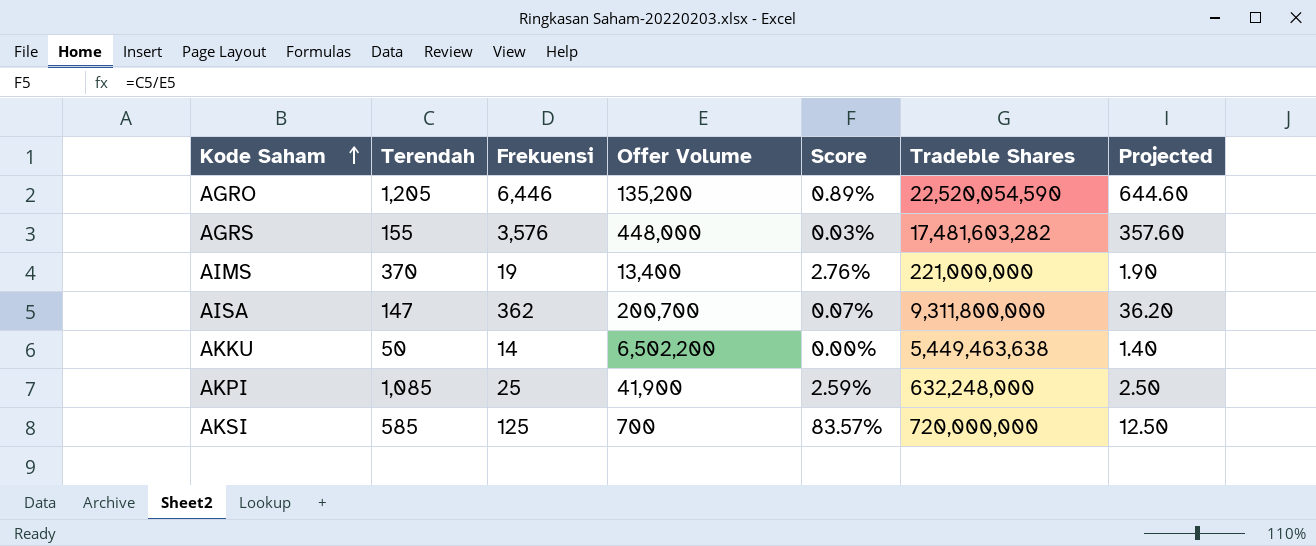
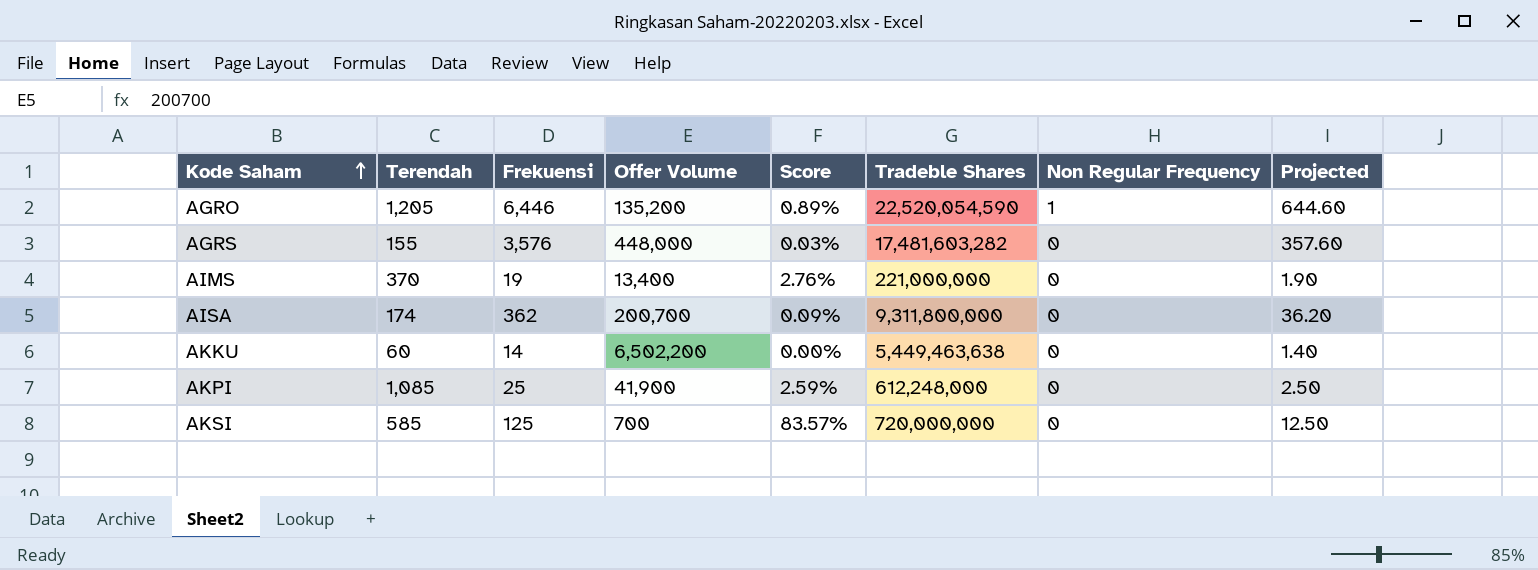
column Non Regular Frequency | position: none -> 7
AISA | Terendah: 147 -> 174
AISA | Score: 0.07% -> 0.09%
AKKU | Terendah: 50 -> 60
AKPI | Tradeble Shares: 632,248,000 -> 612,248,000

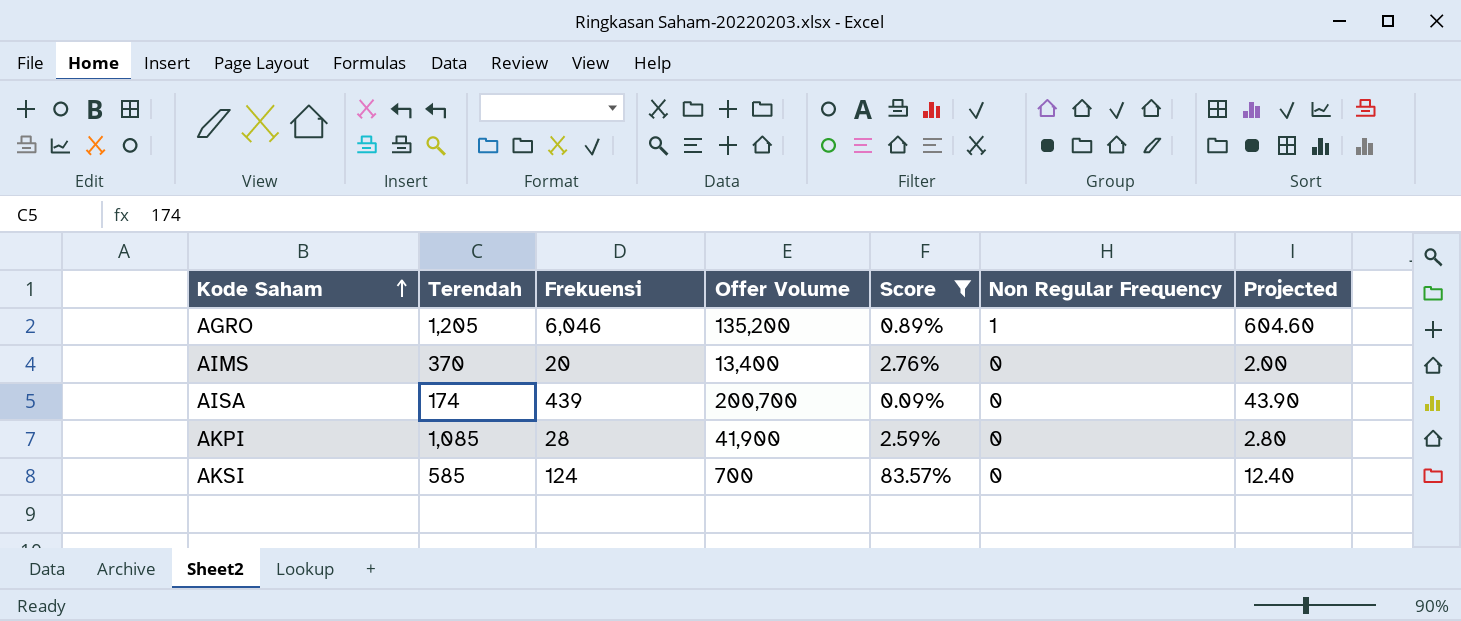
filter: none -> Score >= 0.09%
column Tradeble Shares | position: 6 -> none
AGRO | Frekuensi: 6,446 -> 6,046
AGRO | Projected: 644.60 -> 604.60
AIMS | Frekuensi: 19 -> 20
AIMS | Projected: 1.90 -> 2.00
AISA | Frekuensi: 362 -> 439
AISA | Projected: 36.20 -> 43.90
AKPI | Frekuensi: 25 -> 28
AKPI | Projected: 2.50 -> 2.80
AKSI | Frekuensi: 125 -> 124
AKSI | Projected: 12.50 -> 12.40

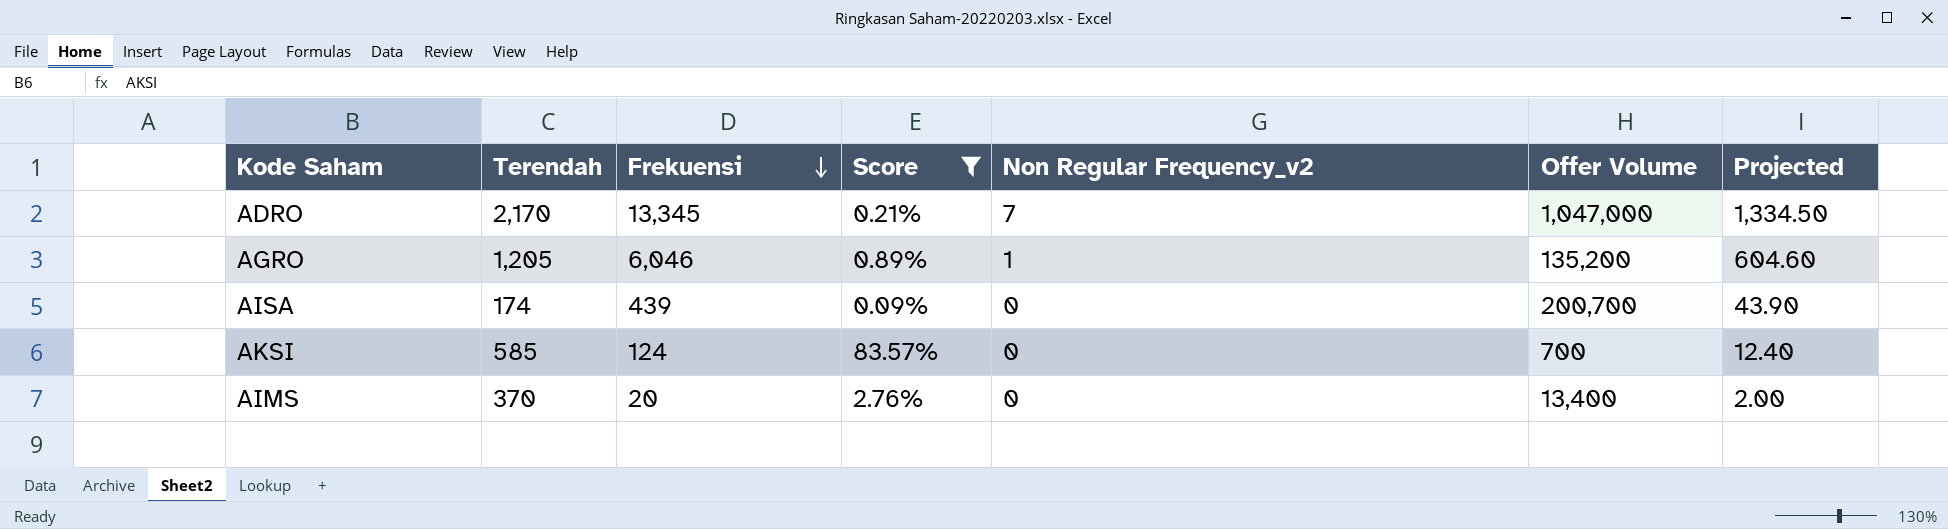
row order: Kode Saham ascending -> Frekuensi descending
column name: Non Regular Frequency -> Non Regular Frequency_v2
column Offer Volume | position: 4 -> 6
row AKPI: 1,085 | 28 | 41,900 | 2.59% | 0 | 2.80 -> none
row ADRO: none -> 2,170 | 13,345 | 0.21% | 7 | 1,047,000 | 1,334.50

